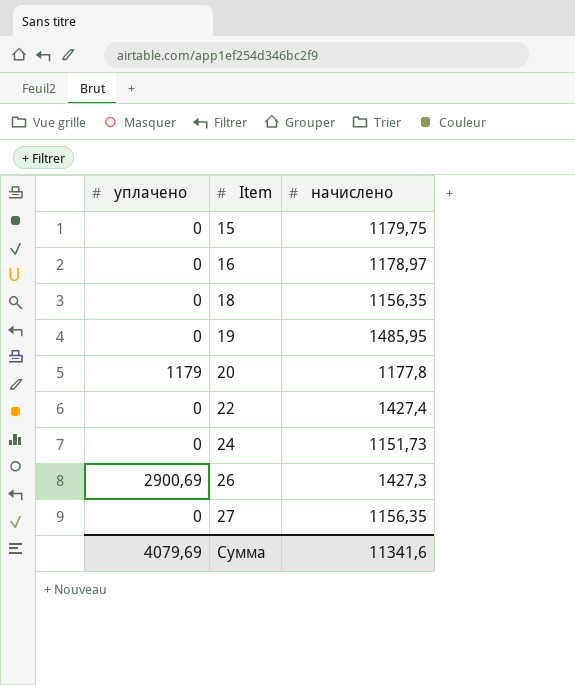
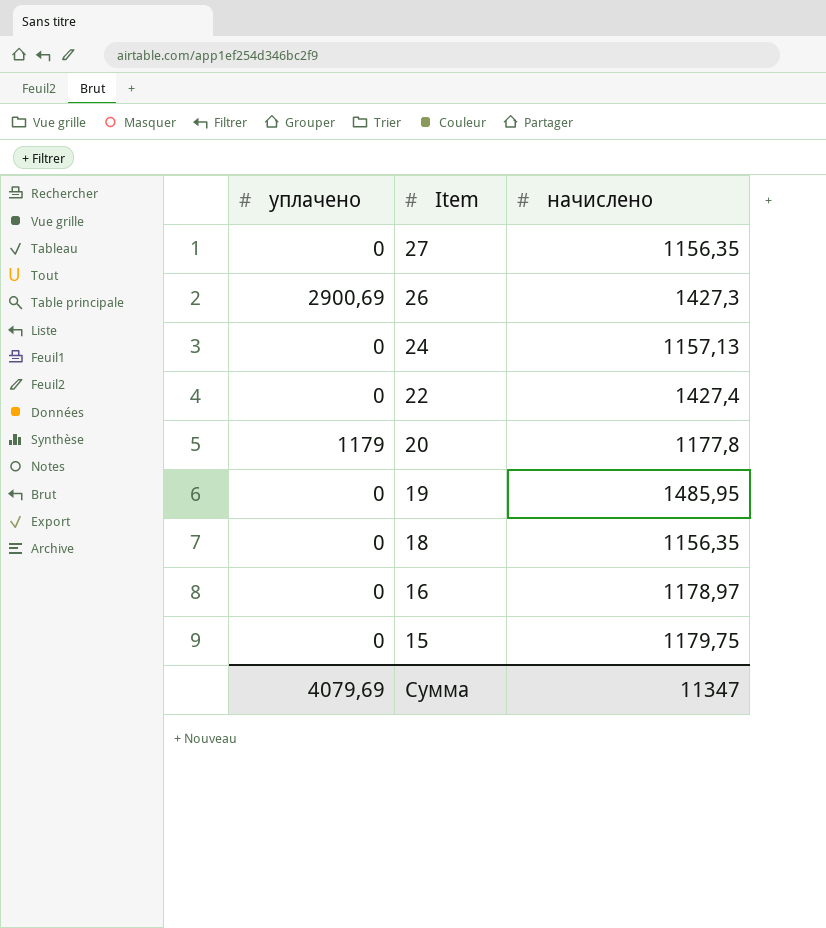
row order: Item ascending -> Item descending
24 | начислено: 1151,73 -> 1157,13
Сумма | начислено: 11341,6 -> 11347

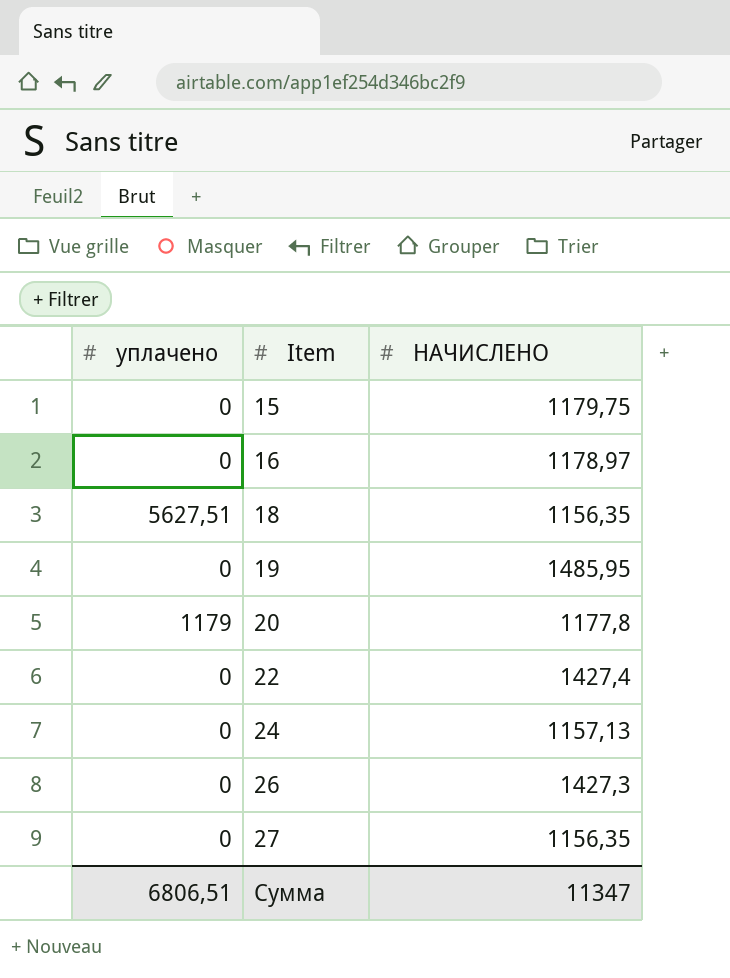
row order: Item descending -> Item ascending
column name: начислено -> НАЧИСЛЕНО
18 | уплачено: 0 -> 5627,51
26 | уплачено: 2900,69 -> 0
Сумма | уплачено: 4079,69 -> 6806,51

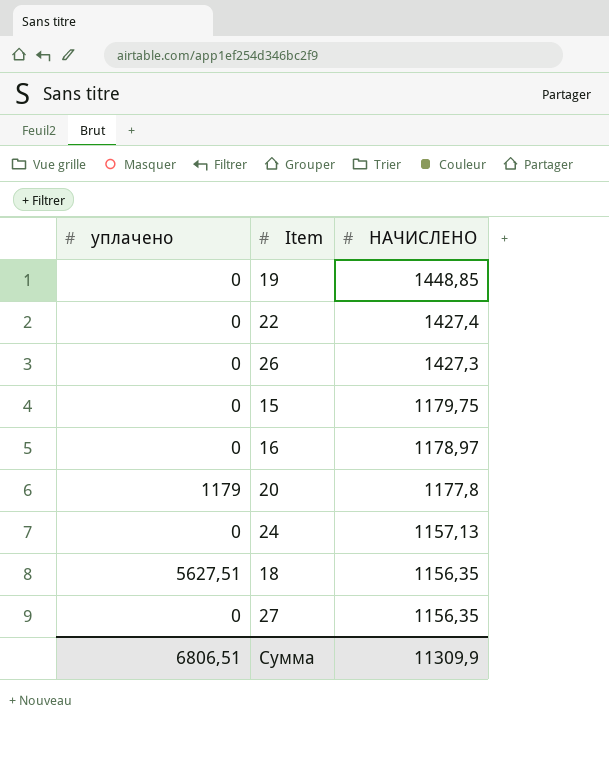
row order: Item ascending -> НАЧИСЛЕНО descending
19 | НАЧИСЛЕНО: 1485,95 -> 1448,85
Сумма | НАЧИСЛЕНО: 11347 -> 11309,9

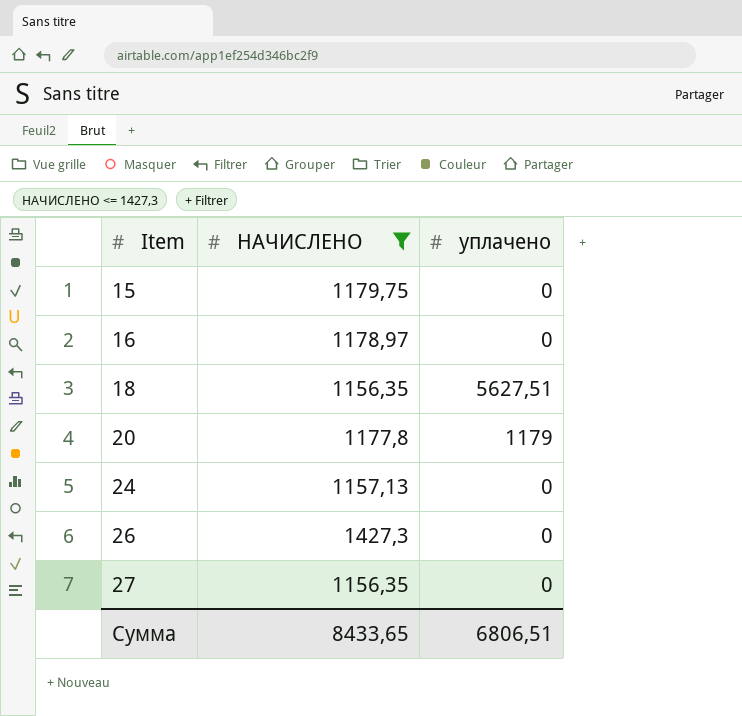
filter: none -> НАЧИСЛЕНО <= 1427,3
row order: НАЧИСЛЕНО descending -> Item ascending
column уплачено | position: 1 -> 3
Сумма | НАЧИСЛЕНО: 11309,9 -> 8433,65

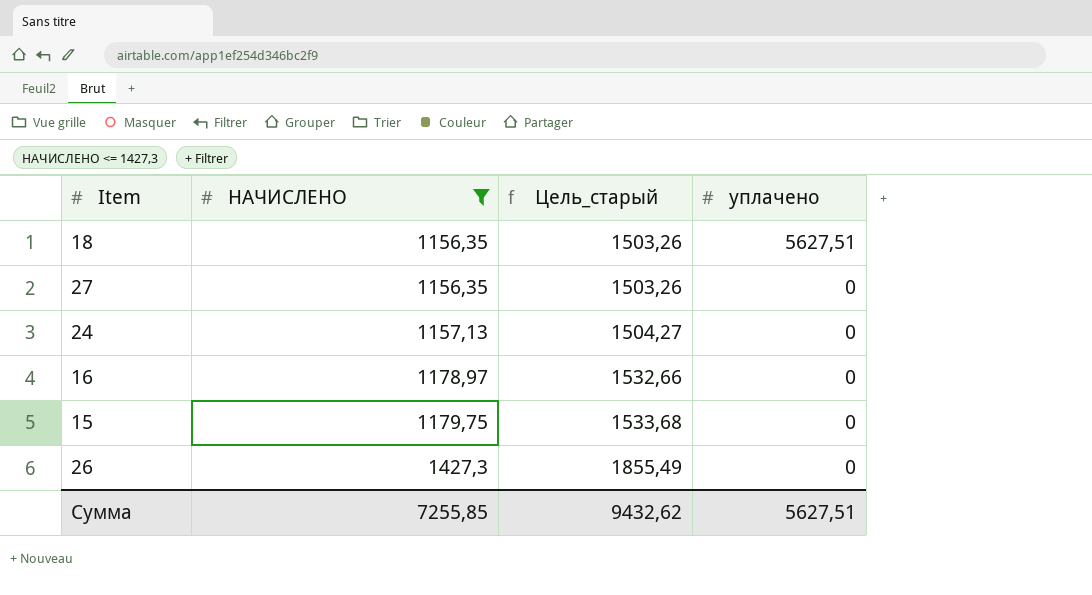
row order: Item ascending -> НАЧИСЛЕНО ascending
column Цель_старый | formula: none -> [НАЧИСЛЕНО] * 1,3
row 20: 1177,8 | 1179 -> none
Сумма | НАЧИСЛЕНО: 8433,65 -> 7255,85
Сумма | уплачено: 6806,51 -> 5627,51

